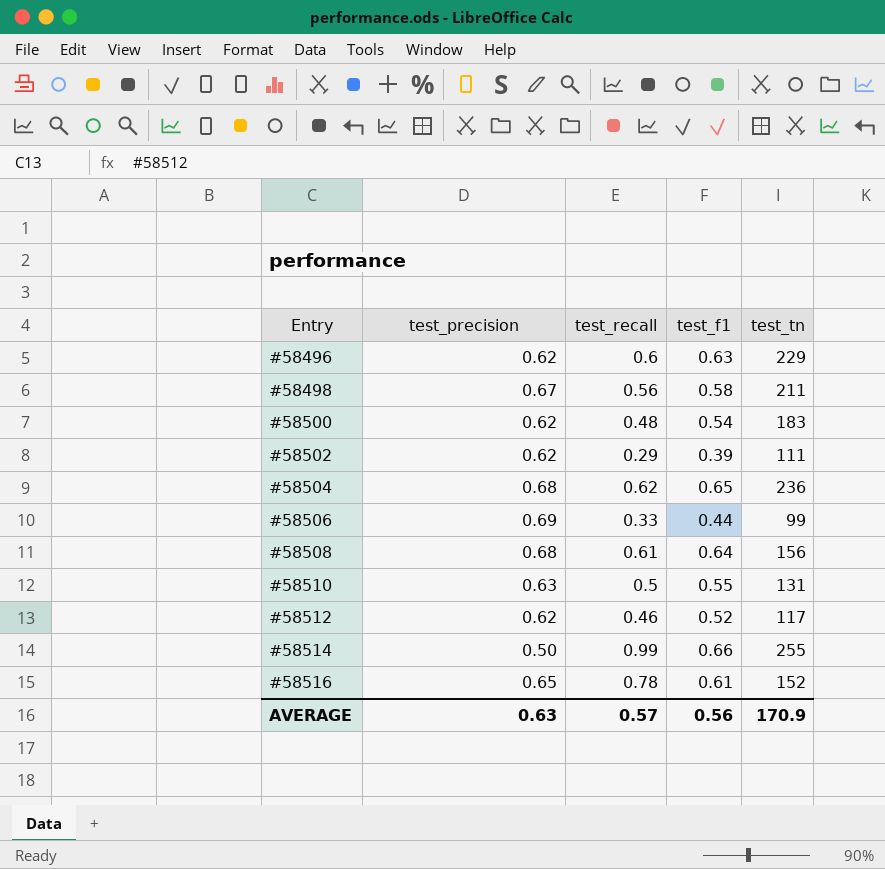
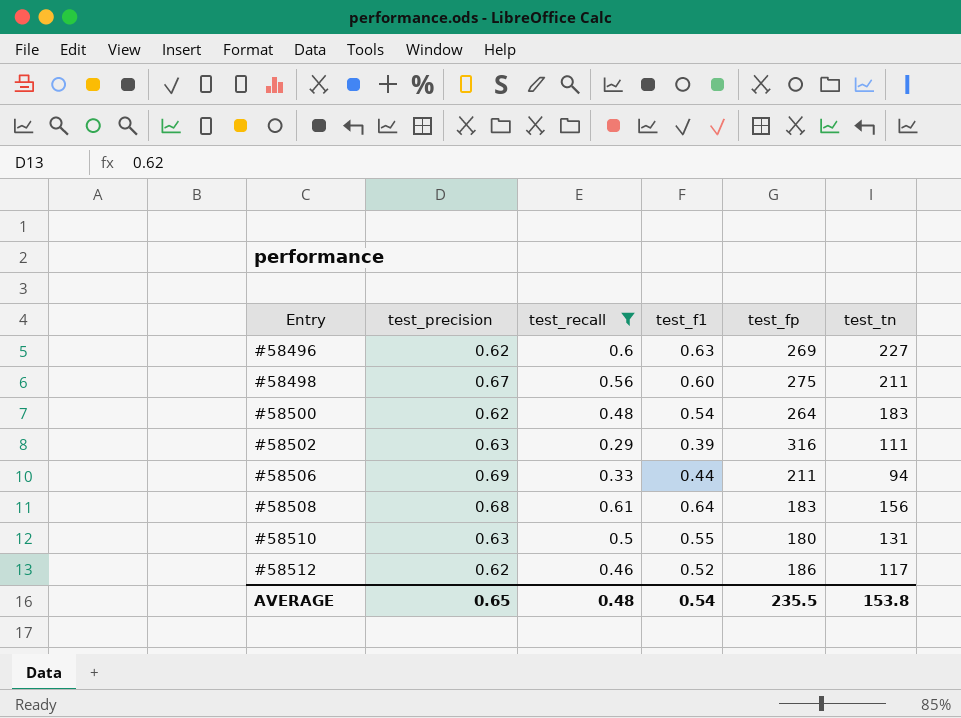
filter: none -> test_recall <= 0.61
column test_fp | position: none -> 5
#58496 | test_tn: 229 -> 227
#58498 | test_f1: 0.58 -> 0.60
#58502 | test_precision: 0.62 -> 0.63
#58506 | test_tn: 99 -> 94
AVERAGE | test_precision: 0.63 -> 0.65
AVERAGE | test_recall: 0.57 -> 0.48
AVERAGE | test_f1: 0.56 -> 0.54
AVERAGE | test_tn: 170.9 -> 153.8

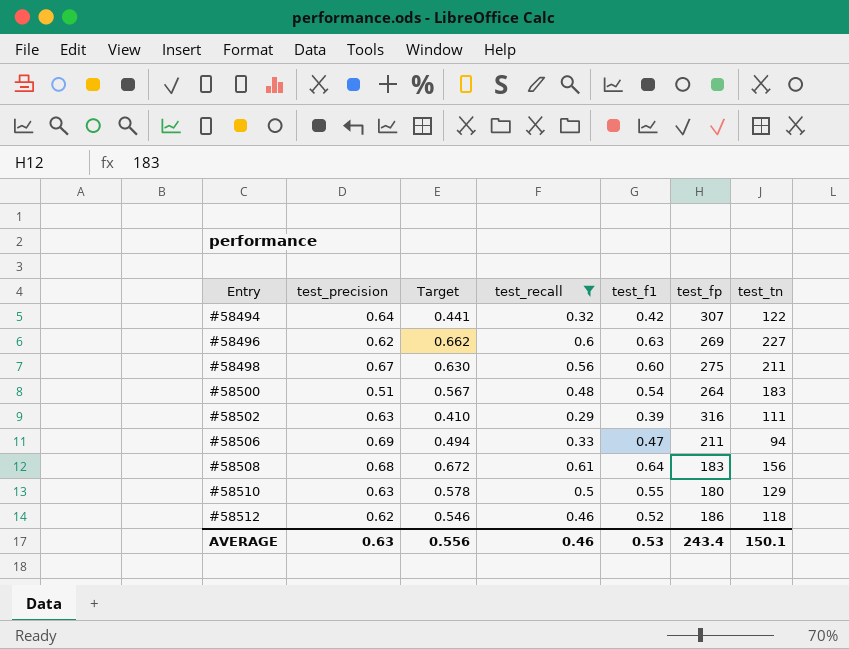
column Target | formula: none -> [test_f1] * 1.05
row #58494: none -> 0.64 | 0.441 | 0.32 | 0.42 | 307 | 122
#58500 | test_precision: 0.62 -> 0.51
#58506 | test_f1: 0.44 -> 0.47
#58510 | test_tn: 131 -> 129
#58512 | test_tn: 117 -> 118
AVERAGE | test_precision: 0.65 -> 0.63
AVERAGE | test_recall: 0.48 -> 0.46
AVERAGE | test_f1: 0.54 -> 0.53
AVERAGE | test_fp: 235.5 -> 243.4
AVERAGE | test_tn: 153.8 -> 150.1

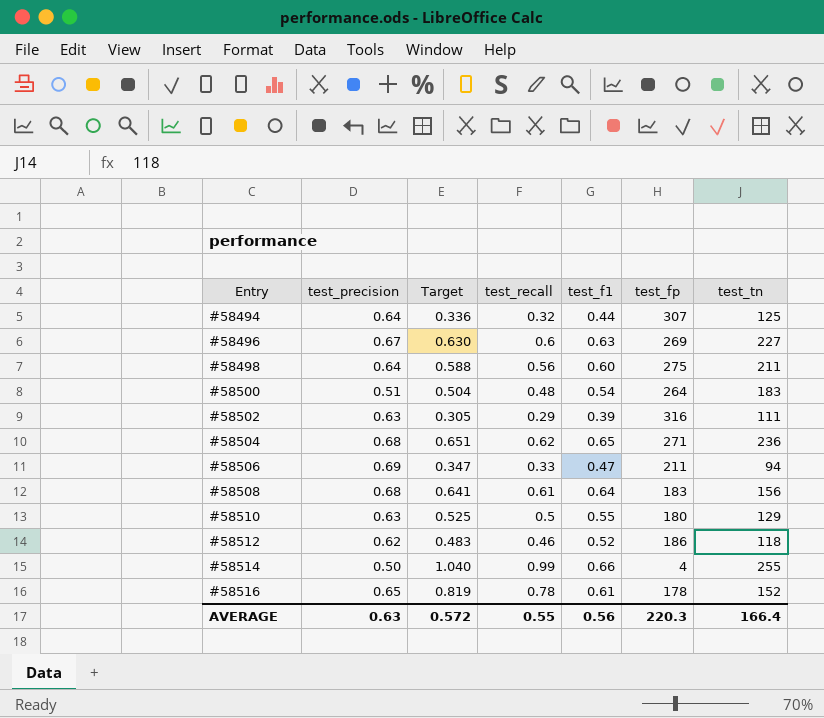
filter: test_recall <= 0.61 -> none
column Target | formula: [test_f1] * 1.05 -> [test_recall] * 1.05
#58494 | test_f1: 0.42 -> 0.44
#58494 | test_tn: 122 -> 125
#58496 | test_precision: 0.62 -> 0.67
#58498 | test_precision: 0.67 -> 0.64
AVERAGE | Target: 0.556 -> 0.572
AVERAGE | test_recall: 0.46 -> 0.55
AVERAGE | test_f1: 0.53 -> 0.56
AVERAGE | test_fp: 243.4 -> 220.3
AVERAGE | test_tn: 150.1 -> 166.4

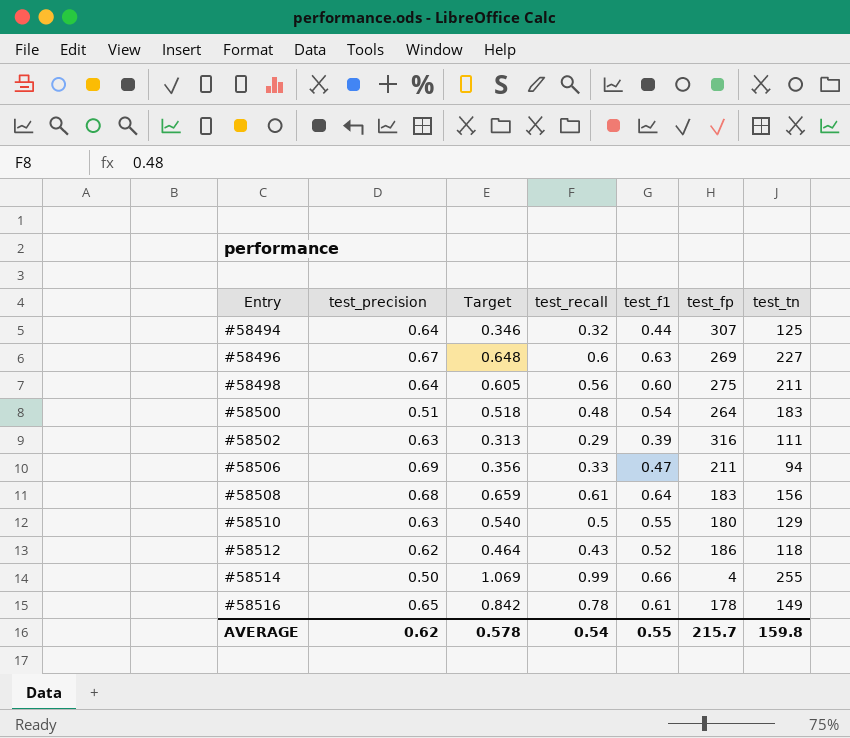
column Target | formula: [test_recall] * 1.05 -> [test_recall] * 1.08
row #58504: 0.68 | 0.651 | 0.62 | 0.65 | 271 | 236 -> none
#58512 | test_recall: 0.46 -> 0.43
#58516 | test_tn: 152 -> 149
AVERAGE | test_precision: 0.63 -> 0.62
AVERAGE | Target: 0.572 -> 0.578
AVERAGE | test_recall: 0.55 -> 0.54
AVERAGE | test_f1: 0.56 -> 0.55
AVERAGE | test_fp: 220.3 -> 215.7
AVERAGE | test_tn: 166.4 -> 159.8

